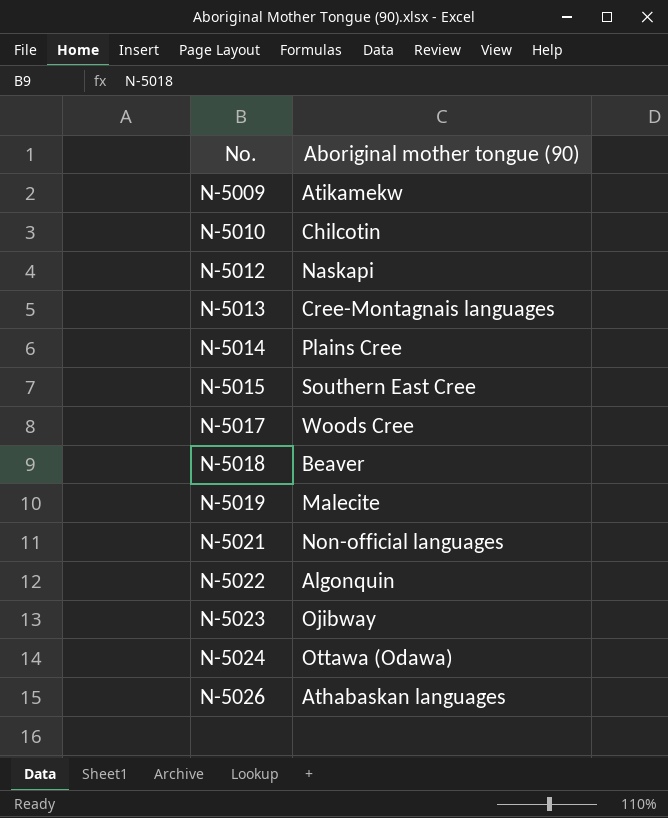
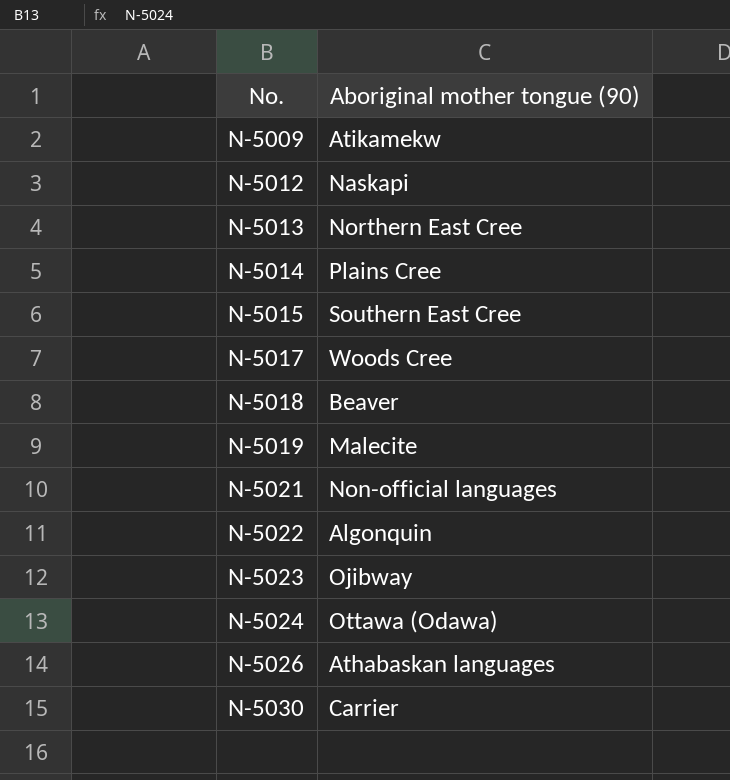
row N-5010: Chilcotin -> none
N-5013 | Aboriginal mother tongue (90): Cree-Montagnais languages -> Northern East Cree
row N-5030: none -> Carrier

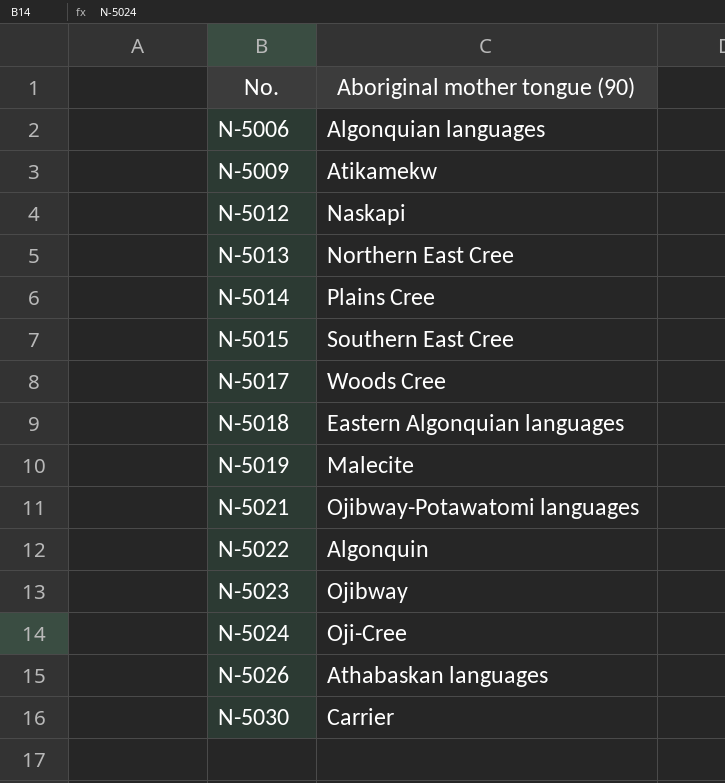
row N-5006: none -> Algonquian languages
N-5018 | Aboriginal mother tongue (90): Beaver -> Eastern Algonquian languages
N-5021 | Aboriginal mother tongue (90): Non-official languages -> Ojibway-Potawatomi languages
N-5024 | Aboriginal mother tongue (90): Ottawa (Odawa) -> Oji-Cree

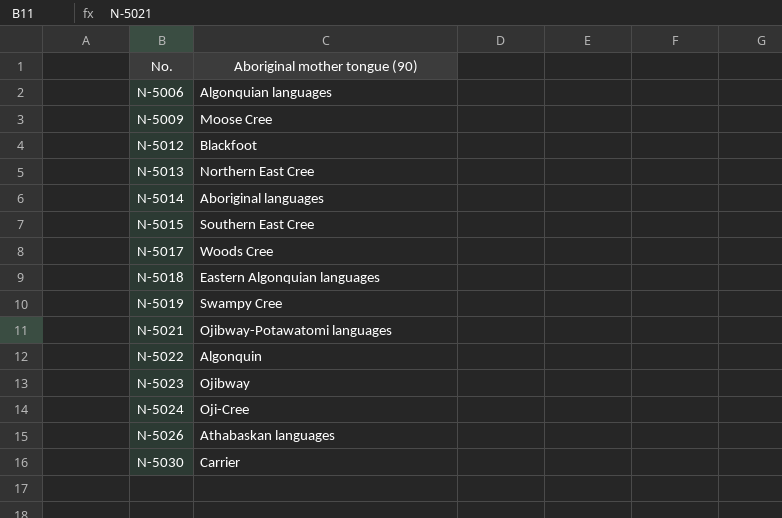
N-5009 | Aboriginal mother tongue (90): Atikamekw -> Moose Cree
N-5012 | Aboriginal mother tongue (90): Naskapi -> Blackfoot
N-5014 | Aboriginal mother tongue (90): Plains Cree -> Aboriginal languages
N-5019 | Aboriginal mother tongue (90): Malecite -> Swampy Cree

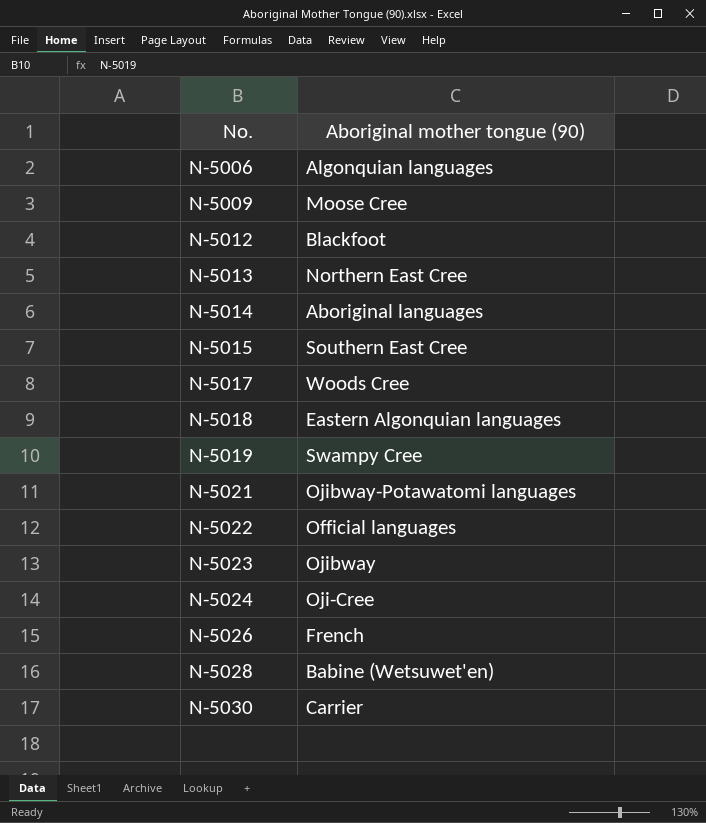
N-5022 | Aboriginal mother tongue (90): Algonquin -> Official languages
N-5026 | Aboriginal mother tongue (90): Athabaskan languages -> French
row N-5028: none -> Babine (Wetsuwet'en)

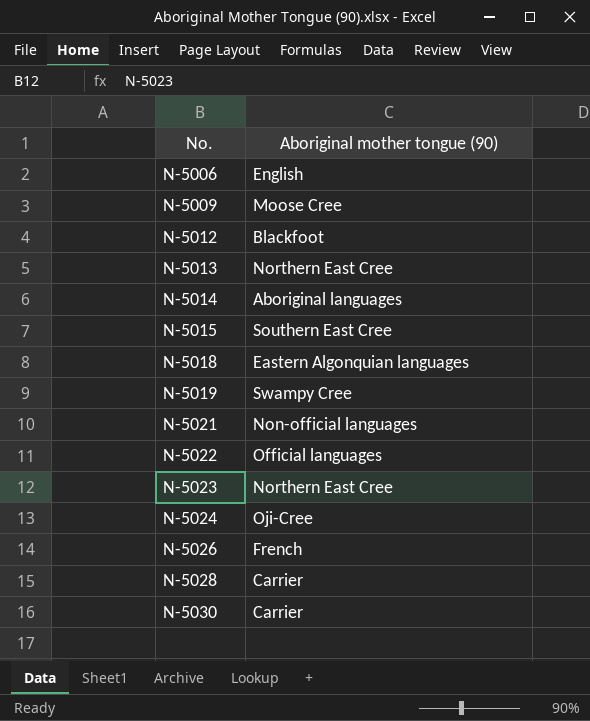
row N-5017: Woods Cree -> none
N-5006 | Aboriginal mother tongue (90): Algonquian languages -> English
N-5021 | Aboriginal mother tongue (90): Ojibway-Potawatomi languages -> Non-official languages
N-5023 | Aboriginal mother tongue (90): Ojibway -> Northern East Cree
N-5028 | Aboriginal mother tongue (90): Babine (Wetsuwet'en) -> Carrier

